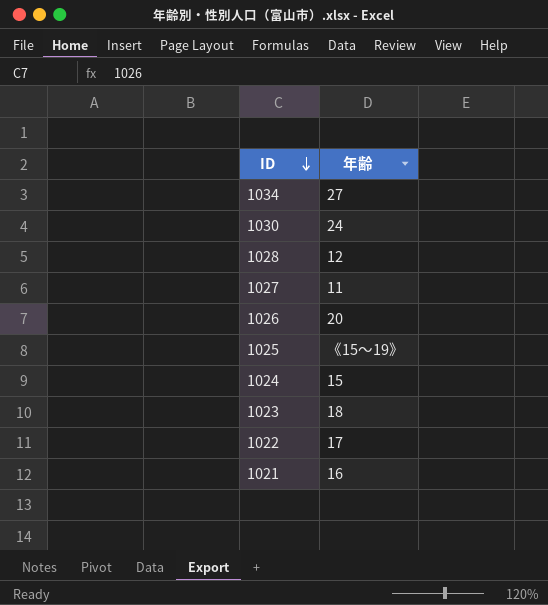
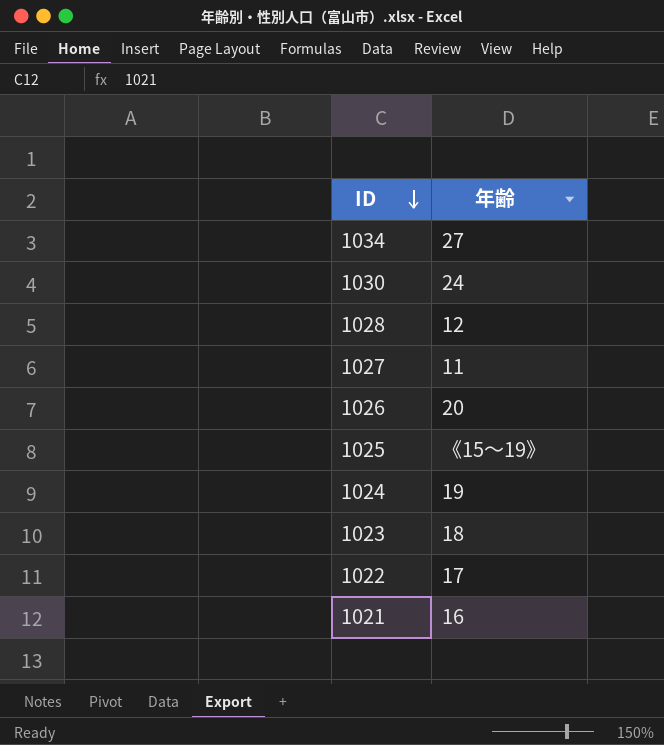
1024 | 年齢: 15 -> 19

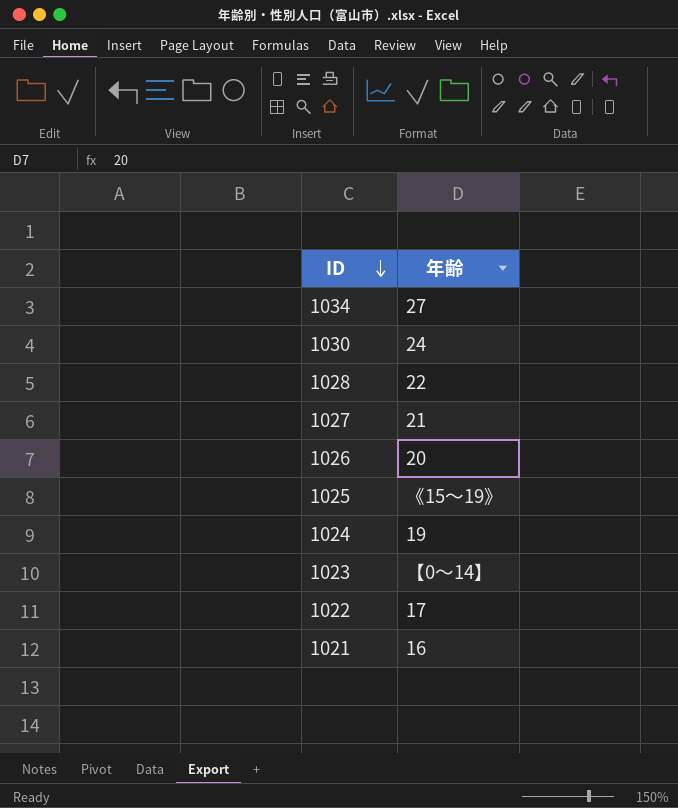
1028 | 年齢: 12 -> 22
1027 | 年齢: 11 -> 21
1023 | 年齢: 18 -> 【0～14】

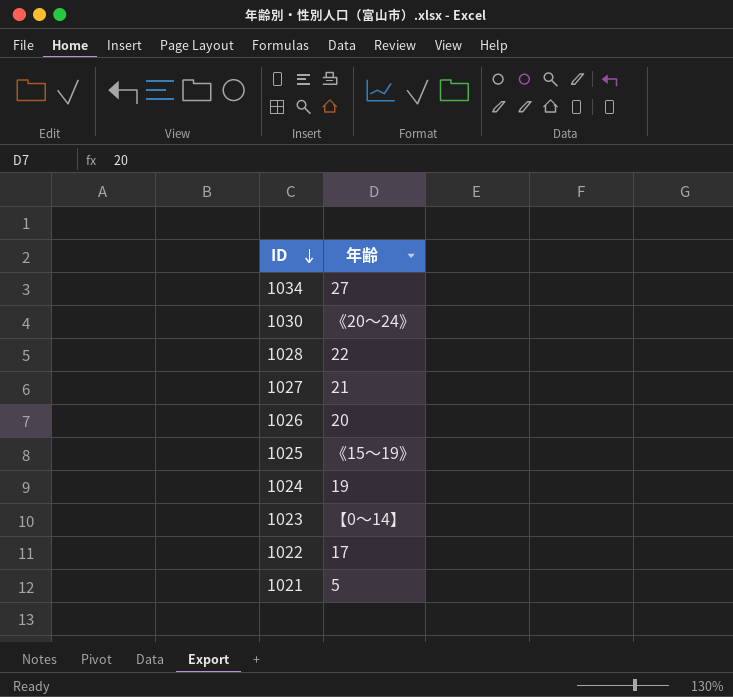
1030 | 年齢: 24 -> 《20～24》
1021 | 年齢: 16 -> 5

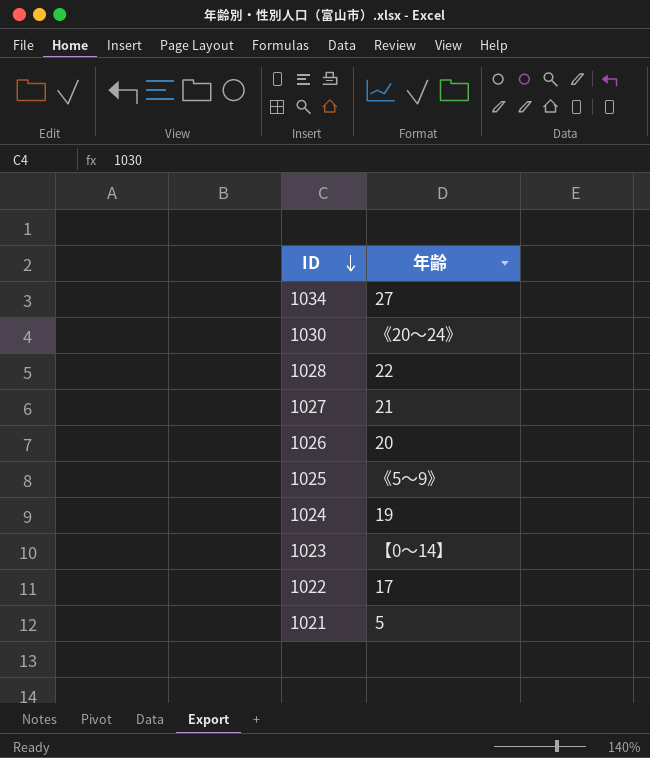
1025 | 年齢: 《15～19》 -> 《5～9》

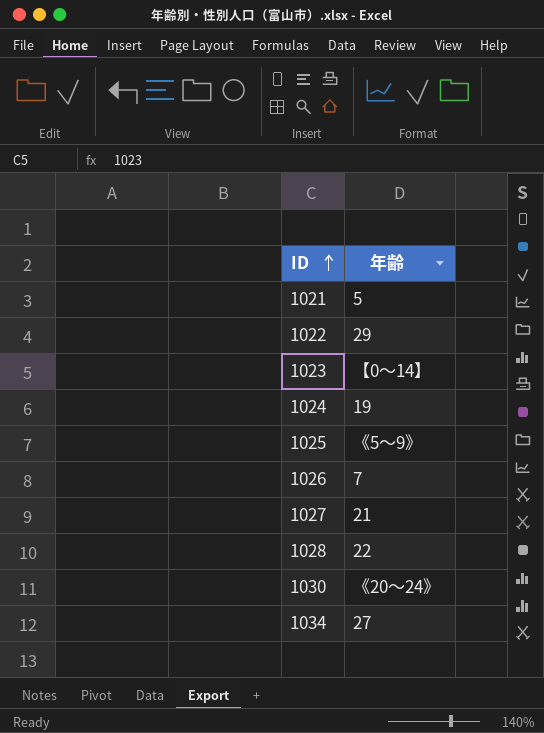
row order: ID descending -> ID ascending
1022 | 年齢: 17 -> 29
1026 | 年齢: 20 -> 7

